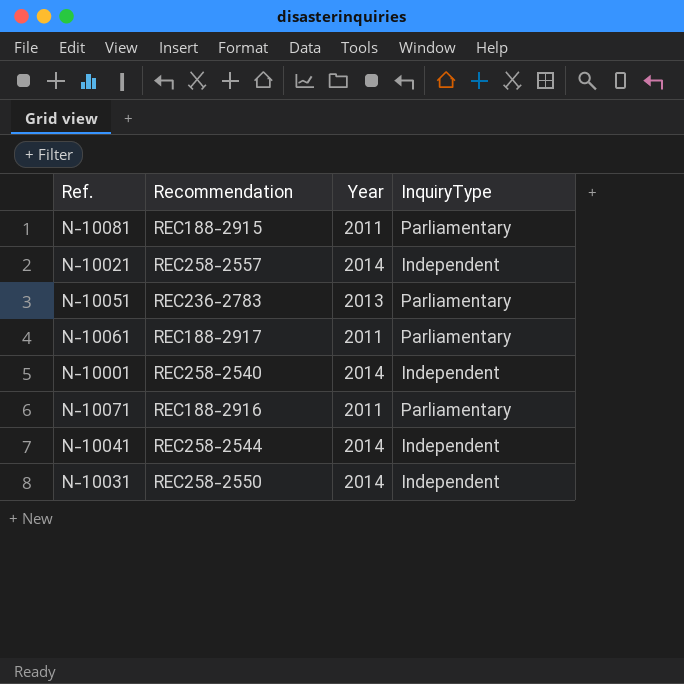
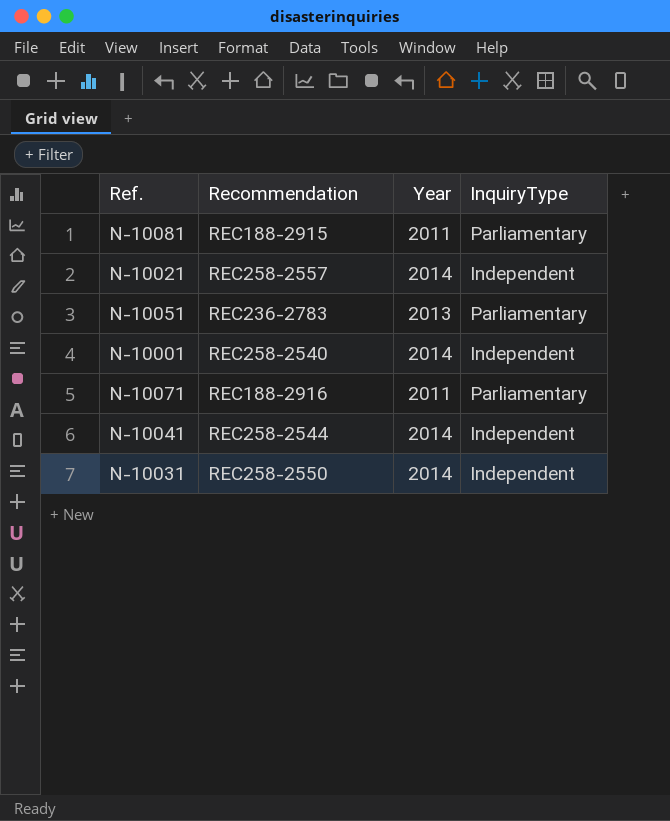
row N-10061: REC188-2917 | 2011 | Parliamentary -> none

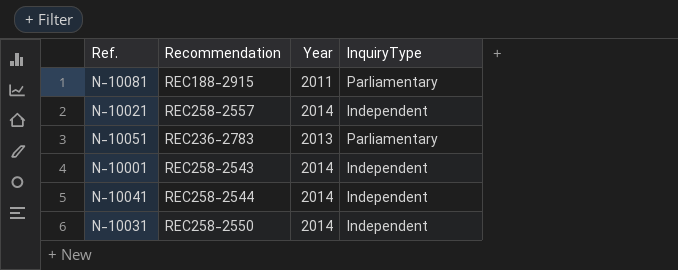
row N-10071: REC188-2916 | 2011 | Parliamentary -> none
N-10001 | Recommendation: REC258-2540 -> REC258-2543

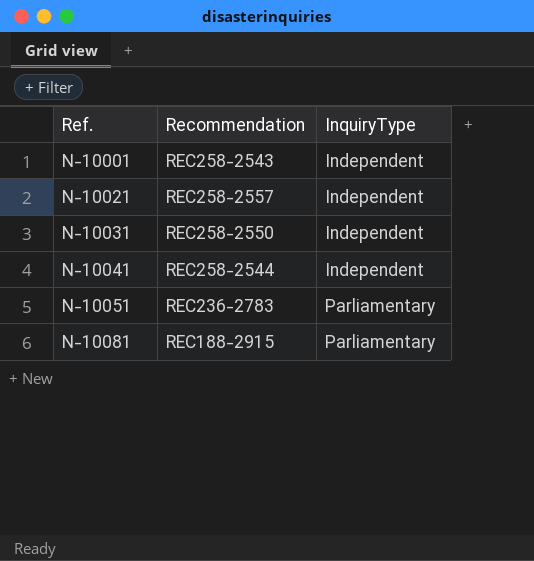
row order: none -> Ref. ascending
column Year | position: 3 -> none

